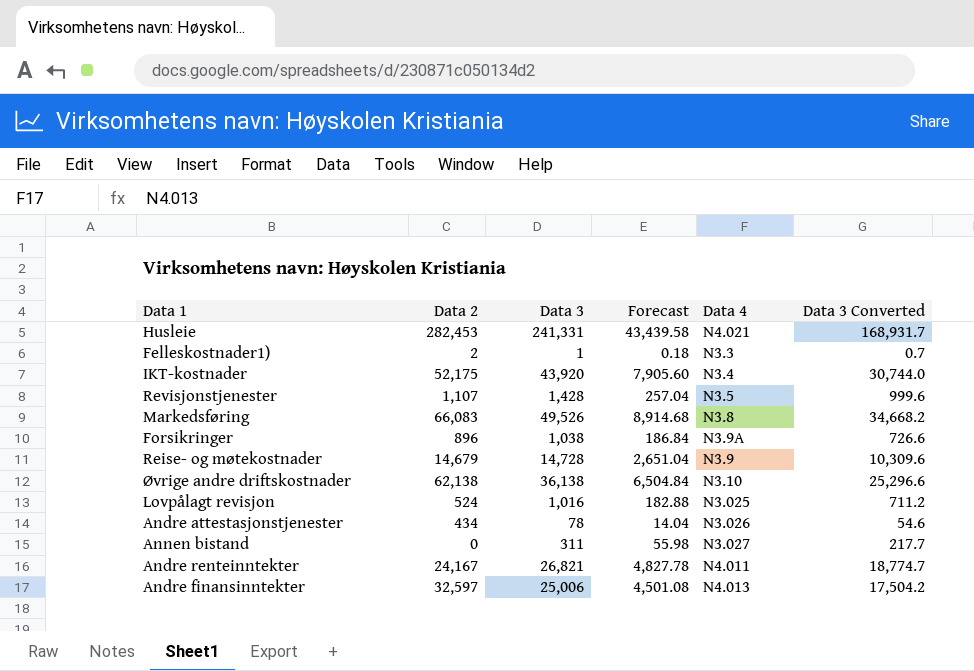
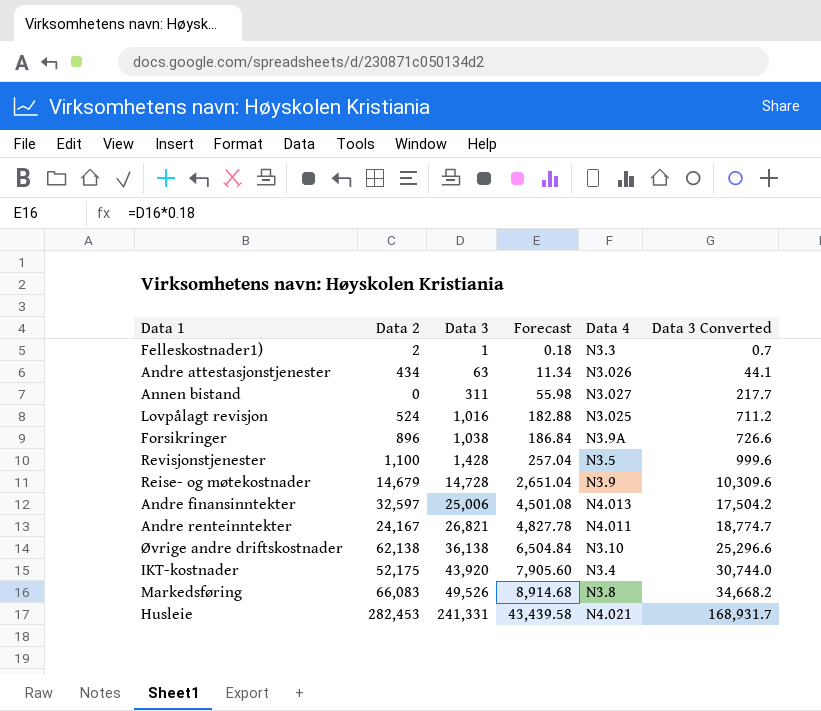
row order: none -> Data 3 ascending
Andre attestasjonstjenester | Data 3: 78 -> 63
Andre attestasjonstjenester | Forecast: 14.04 -> 11.34
Andre attestasjonstjenester | Data 3 Converted: 54.6 -> 44.1
Revisjonstjenester | Data 2: 1,107 -> 1,100

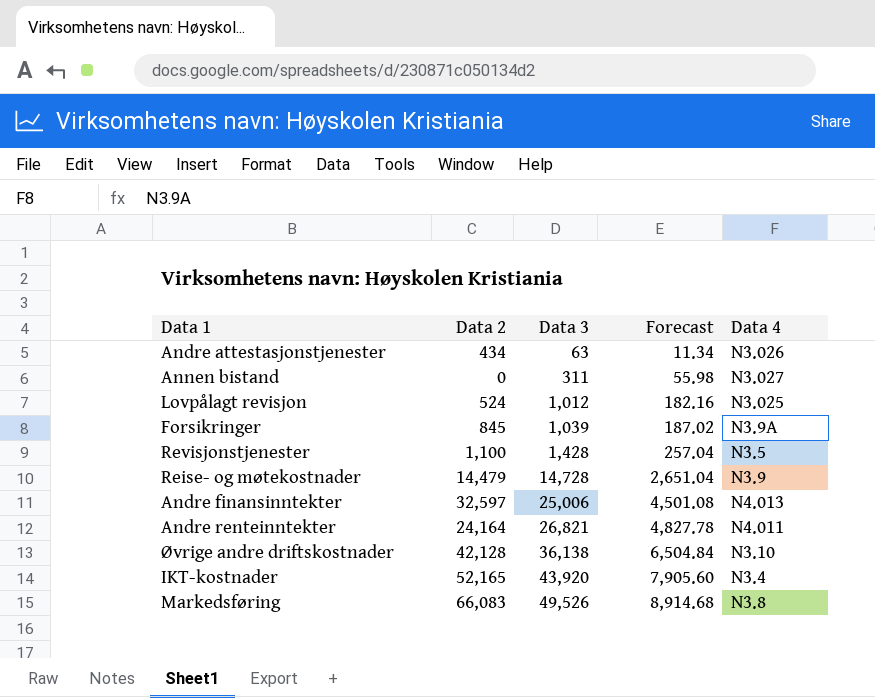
column Data 3 Converted | formula: [Data 3] * 0.7 -> none
row Felleskostnader1): 2 | 1 | 0.18 | N3.3 | 0.7 -> none
row Husleie: 282,453 | 241,331 | 43,439.58 | N4.021 | 168,931.7 -> none
Lovpålagt revisjon | Data 3: 1,016 -> 1,012
Lovpålagt revisjon | Forecast: 182.88 -> 182.16
Forsikringer | Data 2: 896 -> 845
Forsikringer | Data 3: 1,038 -> 1,039
Forsikringer | Forecast: 186.84 -> 187.02
Reise- og møtekostnader | Data 2: 14,679 -> 14,479
Andre renteinntekter | Data 2: 24,167 -> 24,164
Øvrige andre driftskostnader | Data 2: 62,138 -> 42,128
IKT-kostnader | Data 2: 52,175 -> 52,165

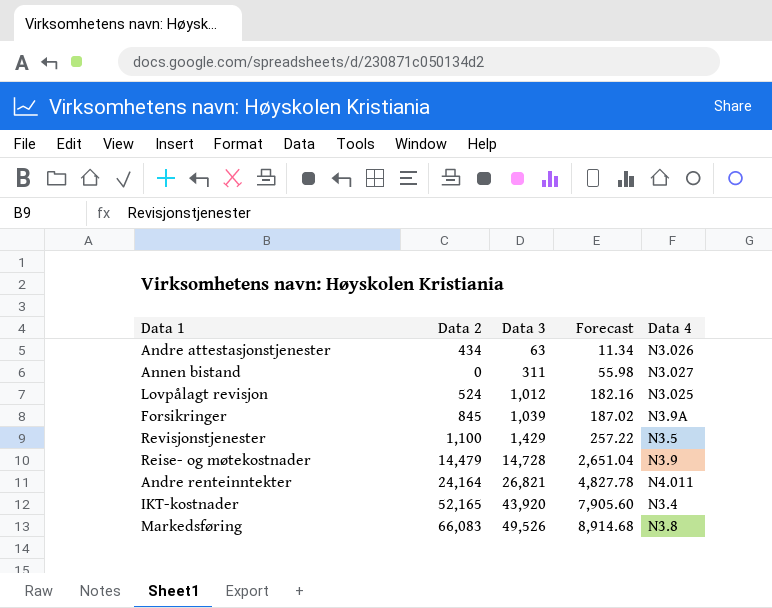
row Andre finansinntekter: 32,597 | 25,006 | 4,501.08 | N4.013 -> none
row Øvrige andre driftskostnader: 42,128 | 36,138 | 6,504.84 | N3.10 -> none
Revisjonstjenester | Data 3: 1,428 -> 1,429
Revisjonstjenester | Forecast: 257.04 -> 257.22

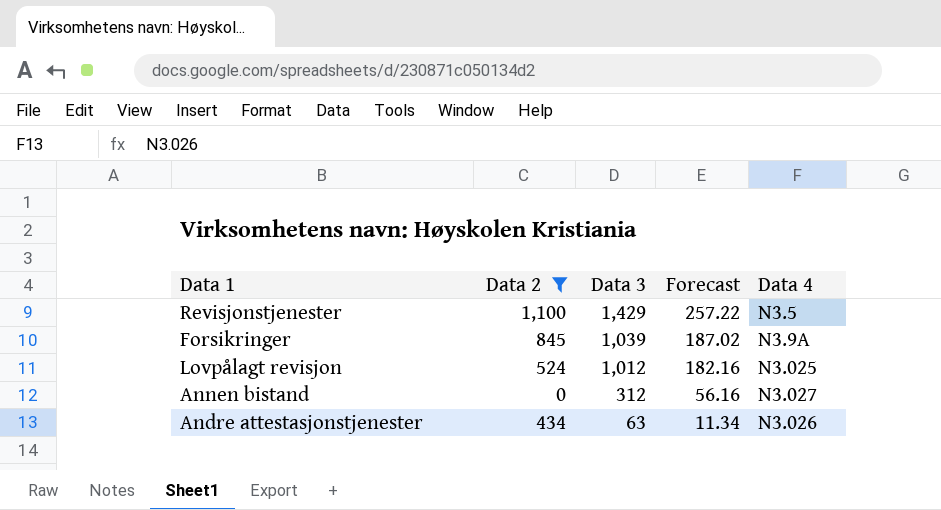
filter: none -> Data 2 <= 1,100
row order: Data 3 ascending -> Data 3 descending
Annen bistand | Data 3: 311 -> 312
Annen bistand | Forecast: 55.98 -> 56.16

